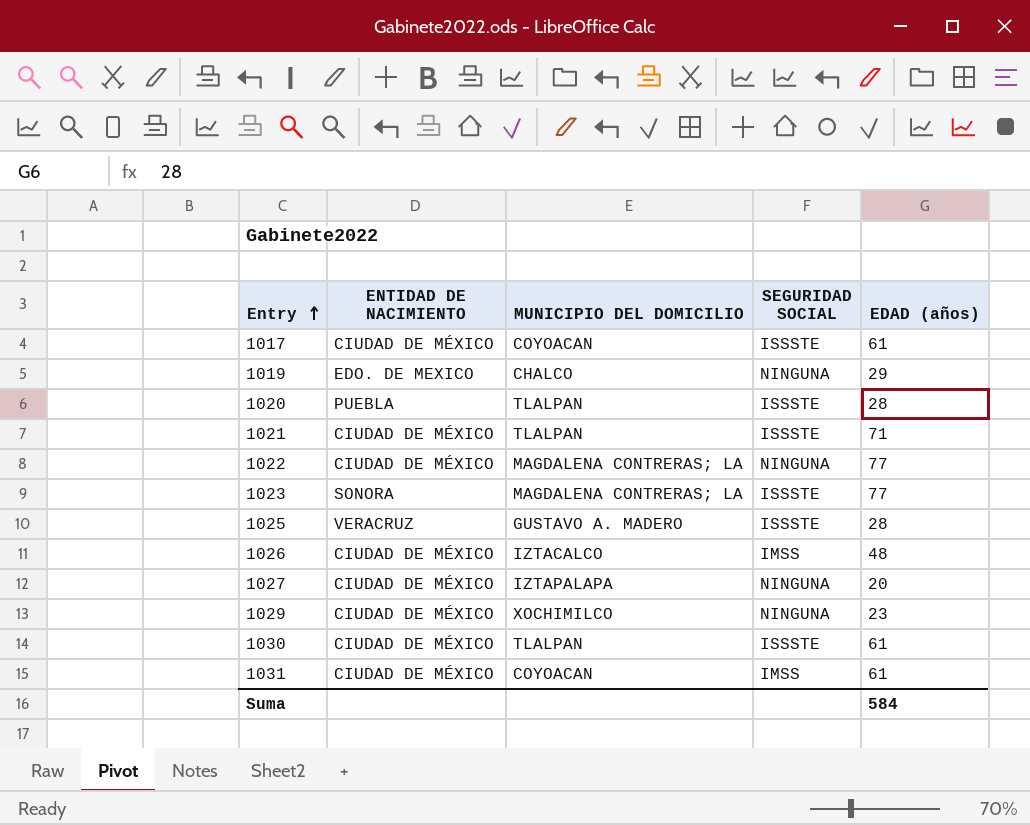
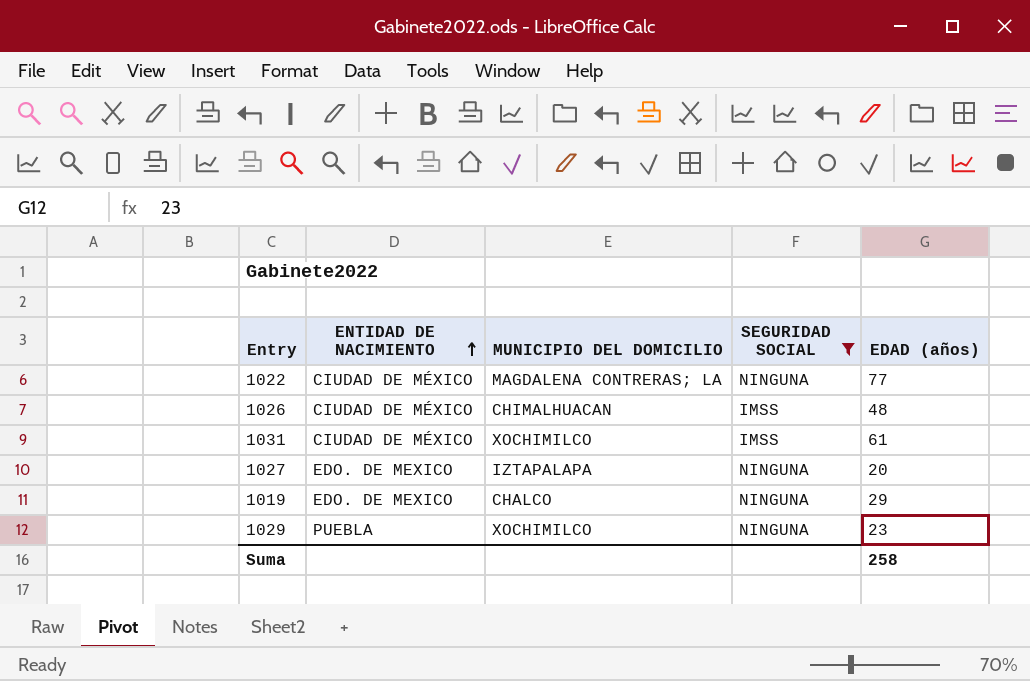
filter: none -> SEGURIDAD SOCIAL != ISSSTE
row order: Entry ascending -> ENTIDAD DE NACIMIENTO ascending
1026 | MUNICIPIO DEL DOMICILIO: IZTACALCO -> CHIMALHUACAN
1031 | MUNICIPIO DEL DOMICILIO: COYOACAN -> XOCHIMILCO
1027 | ENTIDAD DE NACIMIENTO: CIUDAD DE MÉXICO -> EDO. DE MEXICO
1029 | ENTIDAD DE NACIMIENTO: CIUDAD DE MÉXICO -> PUEBLA
Suma | EDAD (años): 584 -> 258

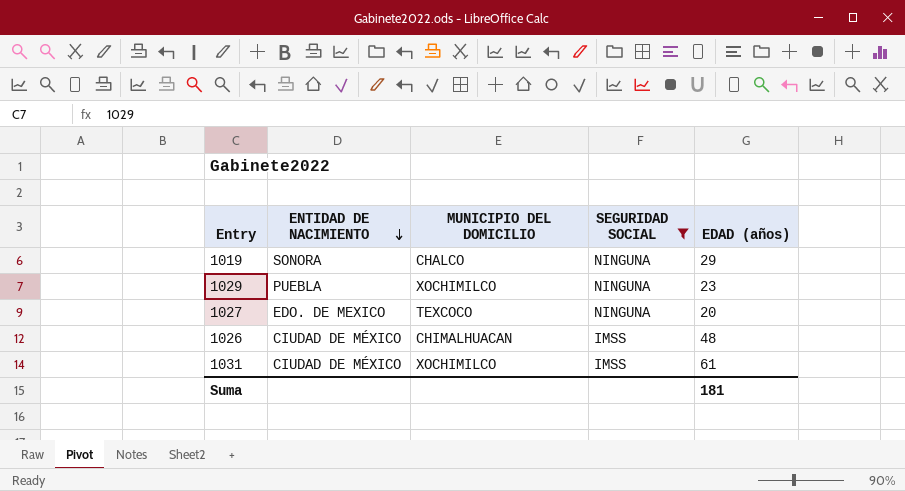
row order: ENTIDAD DE NACIMIENTO ascending -> ENTIDAD DE NACIMIENTO descending
row 1022: CIUDAD DE MÉXICO | MAGDALENA CONTRERAS; LA | NINGUNA | 77 -> none
1019 | ENTIDAD DE NACIMIENTO: EDO. DE MEXICO -> SONORA
1027 | MUNICIPIO DEL DOMICILIO: IZTAPALAPA -> TEXCOCO
Suma | EDAD (años): 258 -> 181

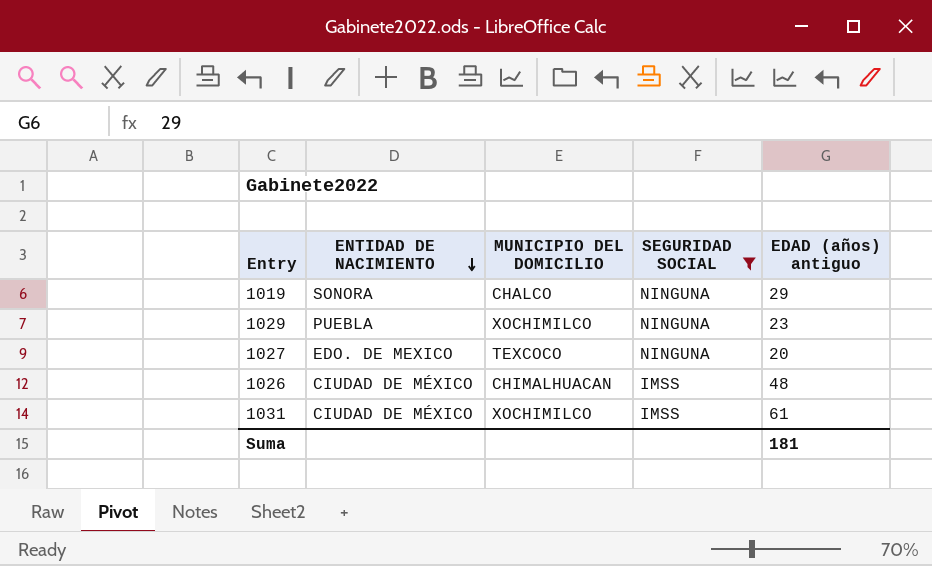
column name: EDAD (años) -> EDAD (años) antiguo

